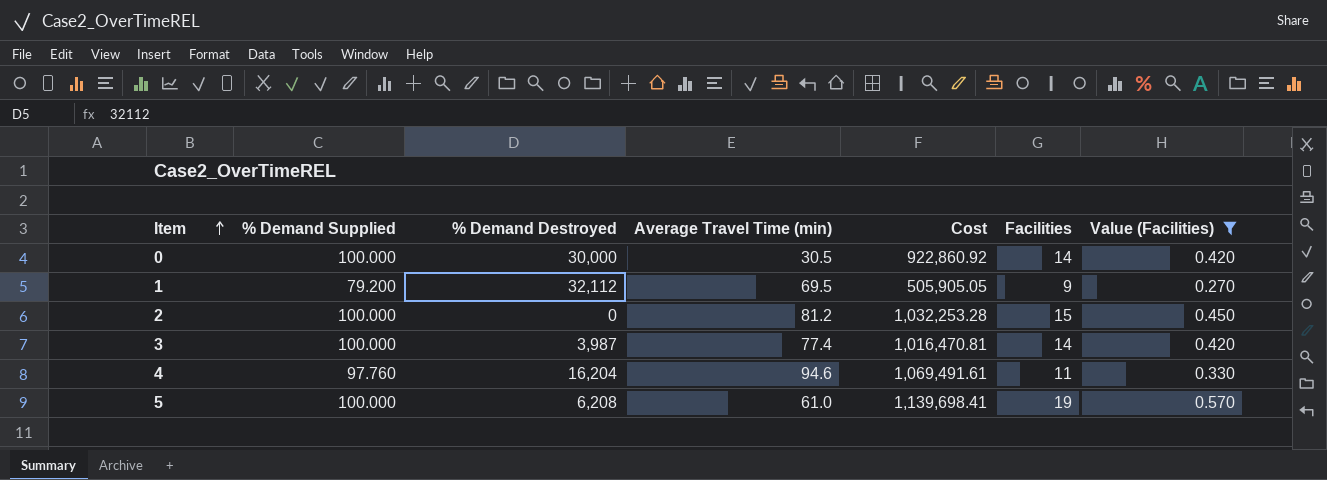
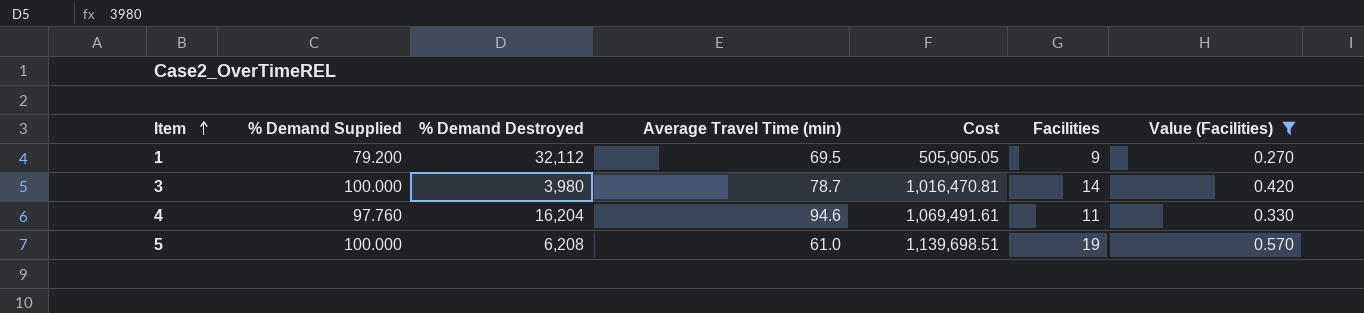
row 0: 100.000 | 30,000 | 30.5 | 922,860.92 | 14 | 0.420 -> none
row 2: 100.000 | 0 | 81.2 | 1,032,253.28 | 15 | 0.450 -> none
3 | % Demand Destroyed: 3,987 -> 3,980
3 | Average Travel Time (min): 77.4 -> 78.7
5 | Cost: 1,139,698.41 -> 1,139,698.51

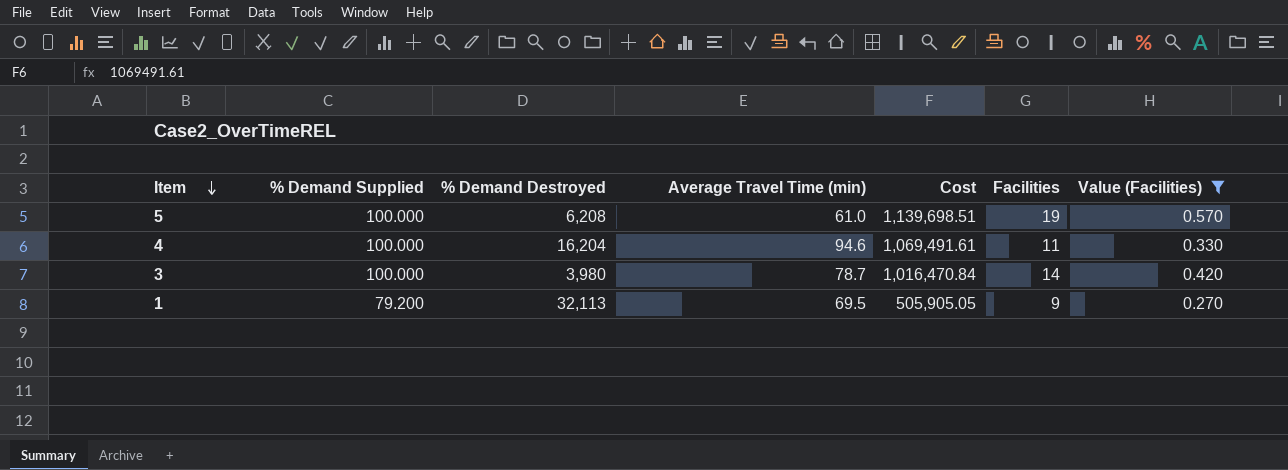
row order: Item ascending -> Item descending
4 | % Demand Supplied: 97.760 -> 100.000
3 | Cost: 1,016,470.81 -> 1,016,470.84
1 | % Demand Destroyed: 32,112 -> 32,113

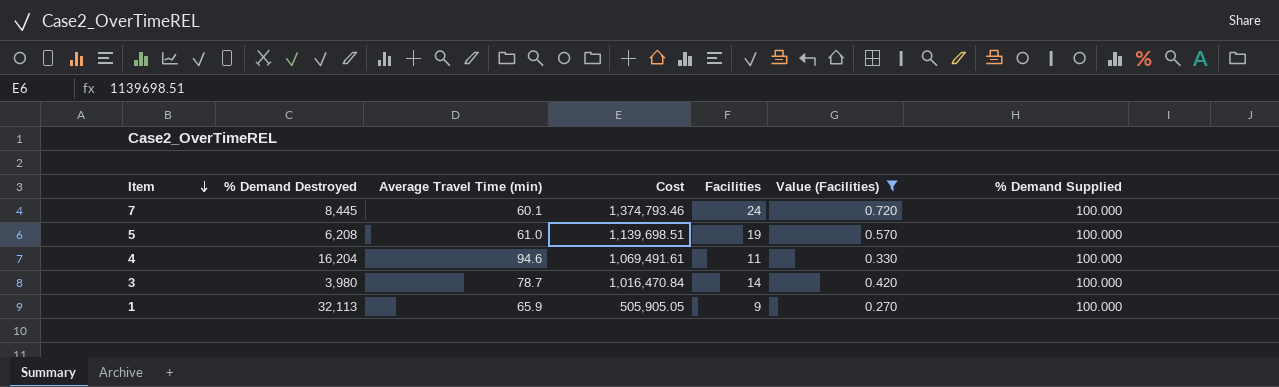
column % Demand Supplied | position: 2 -> 7
row 7: none -> 8,445 | 60.1 | 1,374,793.46 | 24 | 0.720 | 100.000
1 | Average Travel Time (min): 69.5 -> 65.9
1 | % Demand Supplied: 79.200 -> 100.000

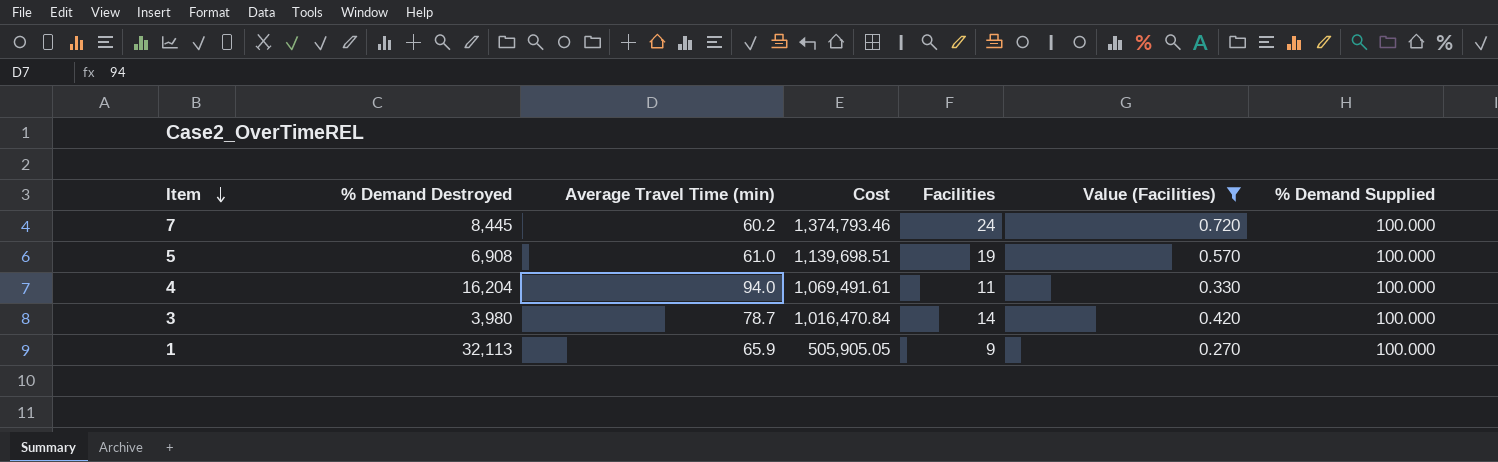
7 | Average Travel Time (min): 60.1 -> 60.2
5 | % Demand Destroyed: 6,208 -> 6,908
4 | Average Travel Time (min): 94.6 -> 94.0

